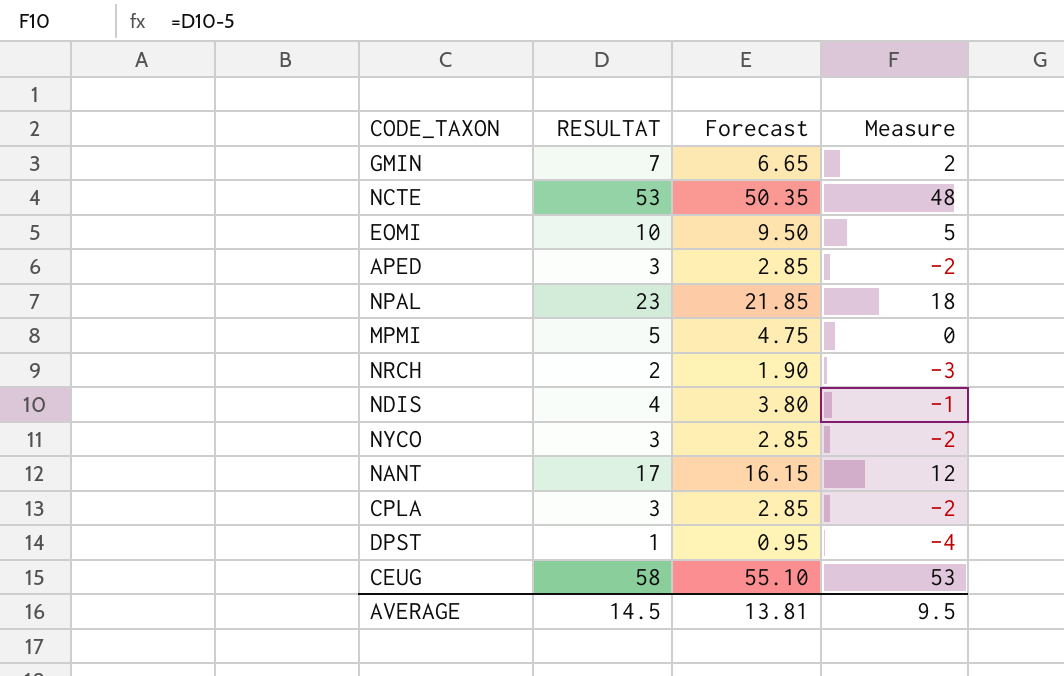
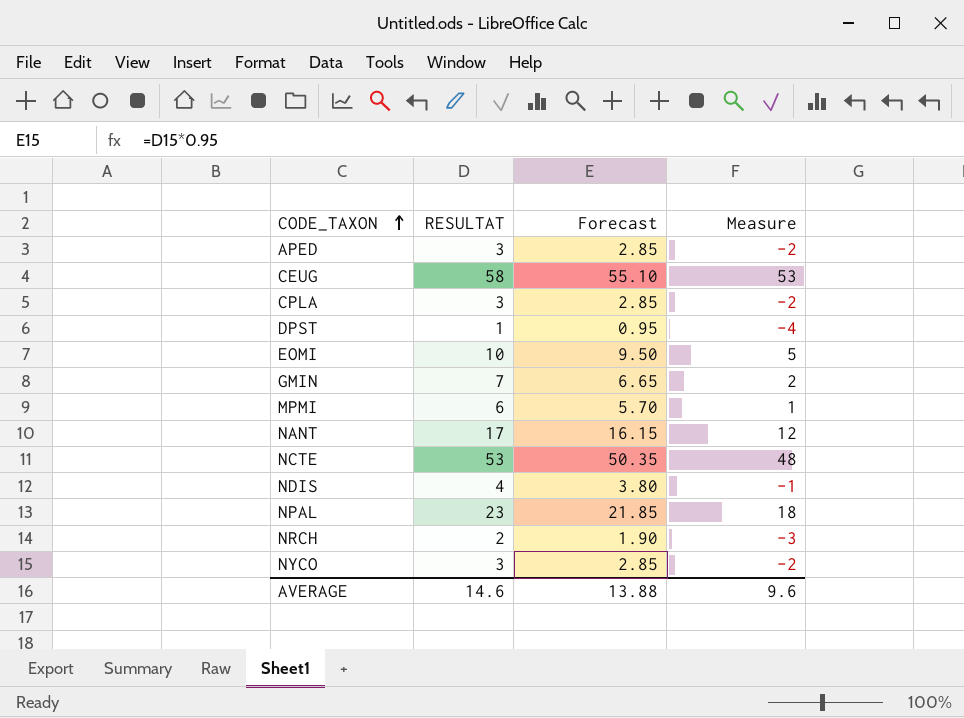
row order: none -> CODE_TAXON ascending
MPMI | RESULTAT: 5 -> 6
MPMI | Forecast: 4.75 -> 5.70
MPMI | Measure: 0 -> 1
AVERAGE | RESULTAT: 14.5 -> 14.6
AVERAGE | Forecast: 13.81 -> 13.88
AVERAGE | Measure: 9.5 -> 9.6

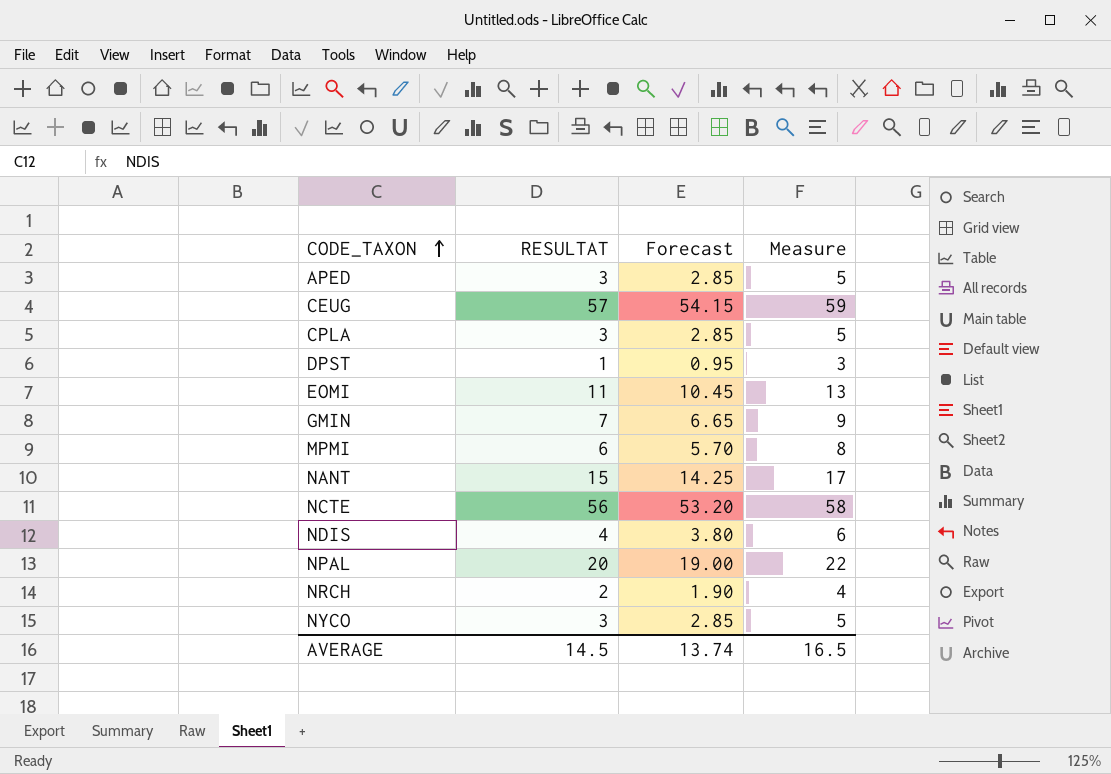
column Measure | formula: [RESULTAT] - 5 -> [RESULTAT] + 2
CEUG | RESULTAT: 58 -> 57
CEUG | Forecast: 55.10 -> 54.15
EOMI | RESULTAT: 10 -> 11
EOMI | Forecast: 9.50 -> 10.45
NANT | RESULTAT: 17 -> 15
NANT | Forecast: 16.15 -> 14.25
NCTE | RESULTAT: 53 -> 56
NCTE | Forecast: 50.35 -> 53.20
NPAL | RESULTAT: 23 -> 20
NPAL | Forecast: 21.85 -> 19.00
AVERAGE | RESULTAT: 14.6 -> 14.5
AVERAGE | Forecast: 13.88 -> 13.74
AVERAGE | Measure: 9.6 -> 16.5

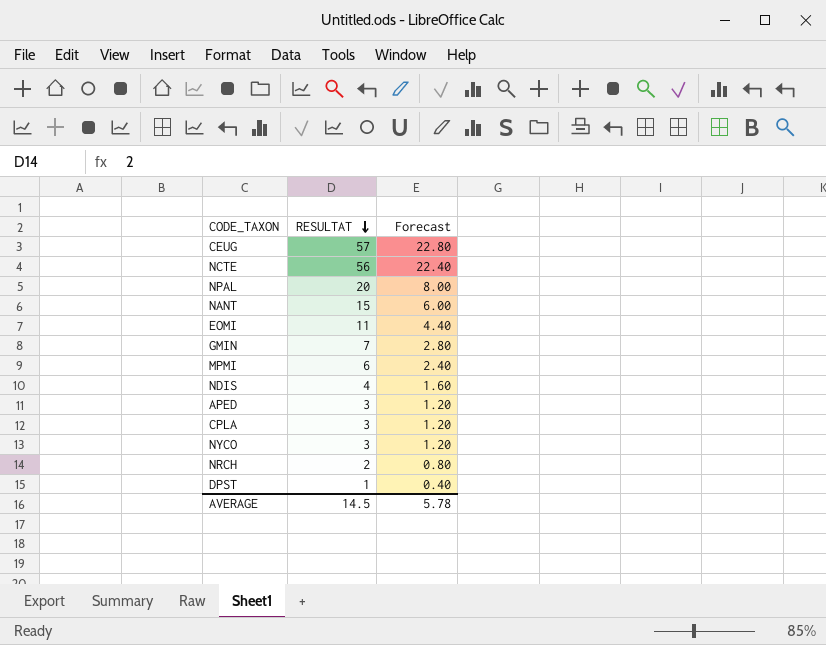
row order: CODE_TAXON ascending -> RESULTAT descending
column Measure | formula: [RESULTAT] + 2 -> none
column Forecast | formula: [RESULTAT] * 0.95 -> [RESULTAT] * 0.4
AVERAGE | Forecast: 13.74 -> 5.78

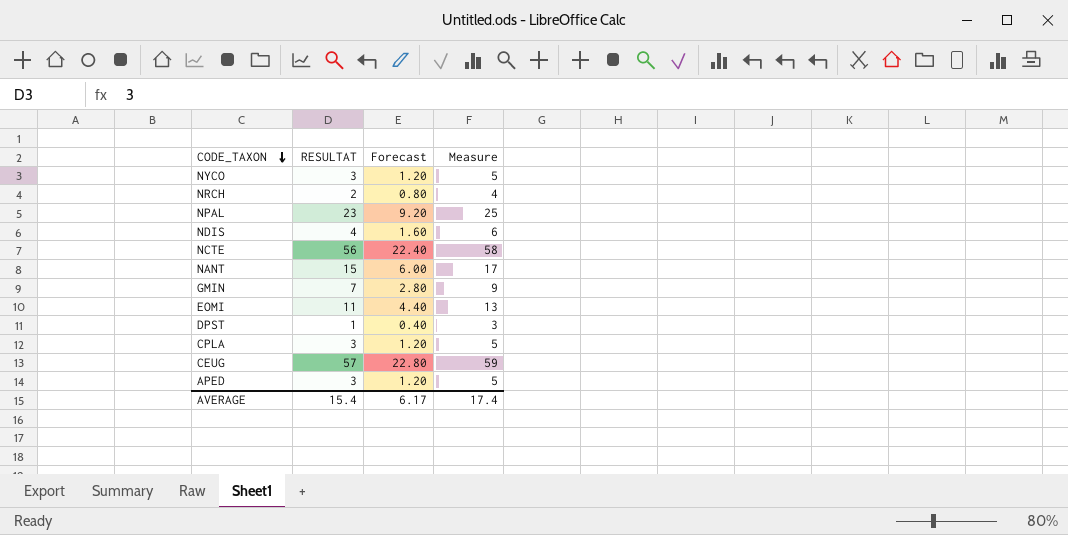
row order: RESULTAT descending -> CODE_TAXON descending
column Measure | formula: none -> [RESULTAT] + 2
row MPMI: 6 | 2.40 -> none
NPAL | RESULTAT: 20 -> 23
NPAL | Forecast: 8.00 -> 9.20
AVERAGE | RESULTAT: 14.5 -> 15.4
AVERAGE | Forecast: 5.78 -> 6.17

